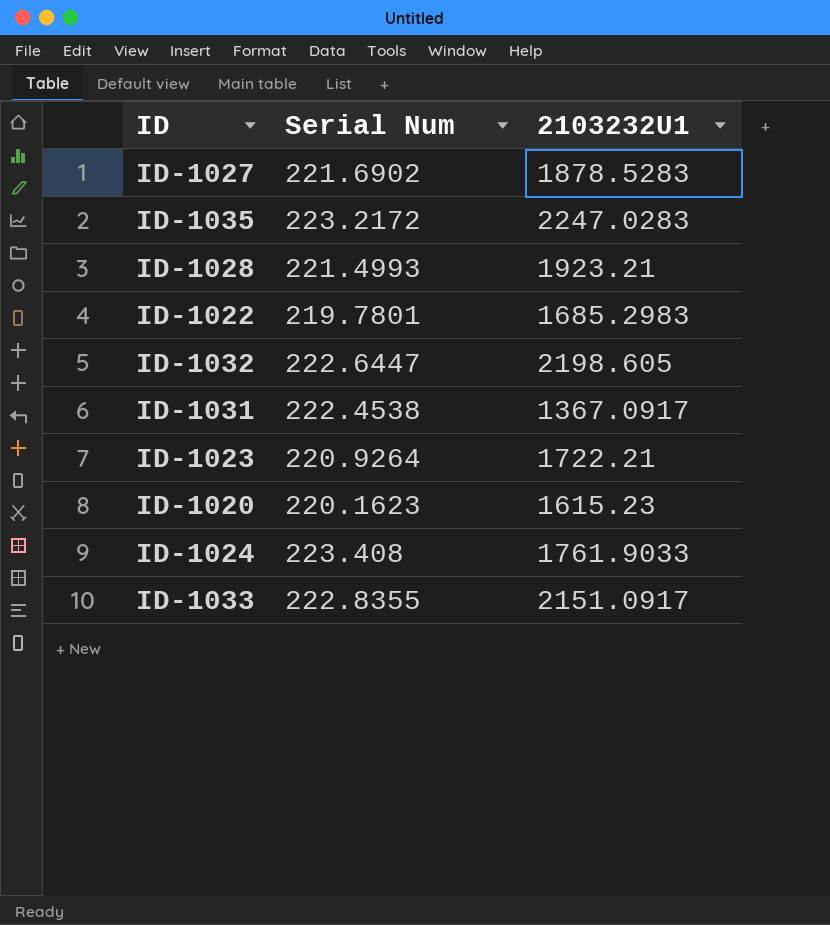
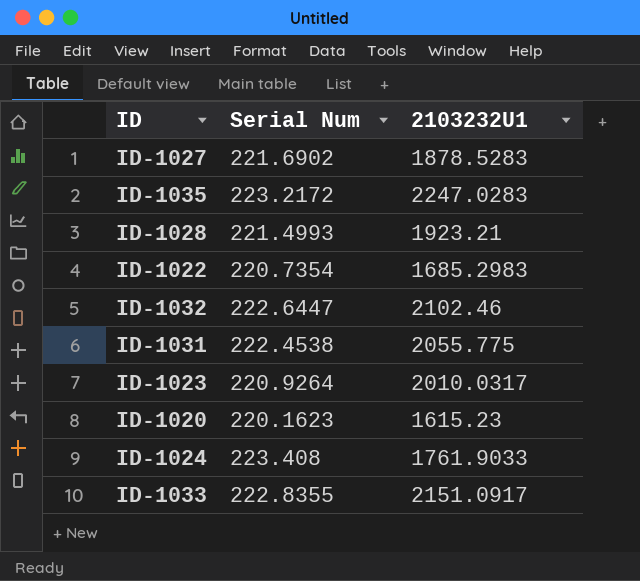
ID-1022 | Serial Num: 219.7801 -> 220.7354
ID-1032 | 2103232U1: 2198.605 -> 2102.46
ID-1031 | 2103232U1: 1367.0917 -> 2055.775
ID-1023 | 2103232U1: 1722.21 -> 2010.0317

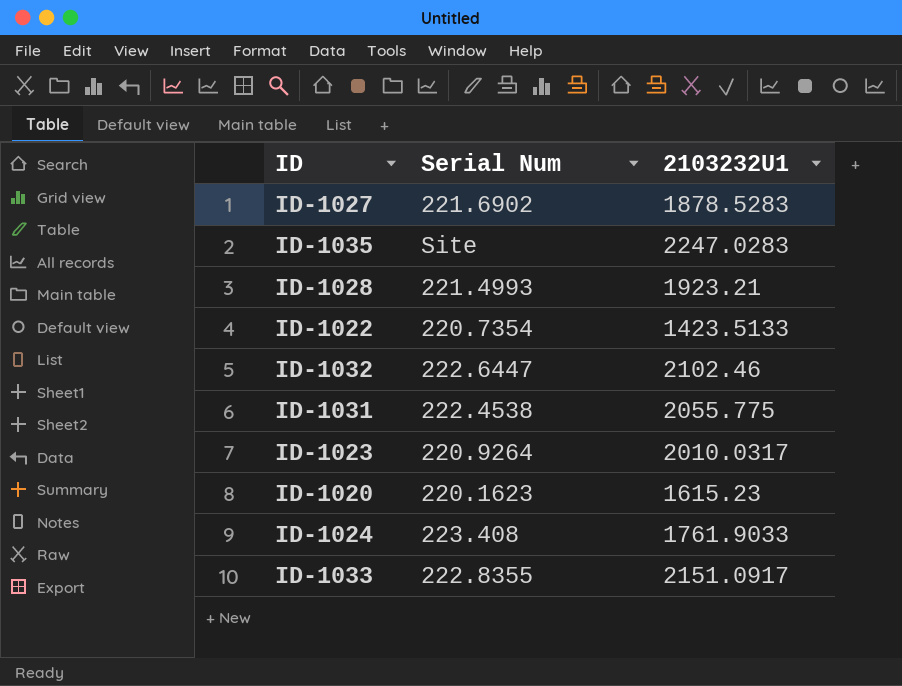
ID-1035 | Serial Num: 223.2172 -> Site
ID-1022 | 2103232U1: 1685.2983 -> 1423.5133

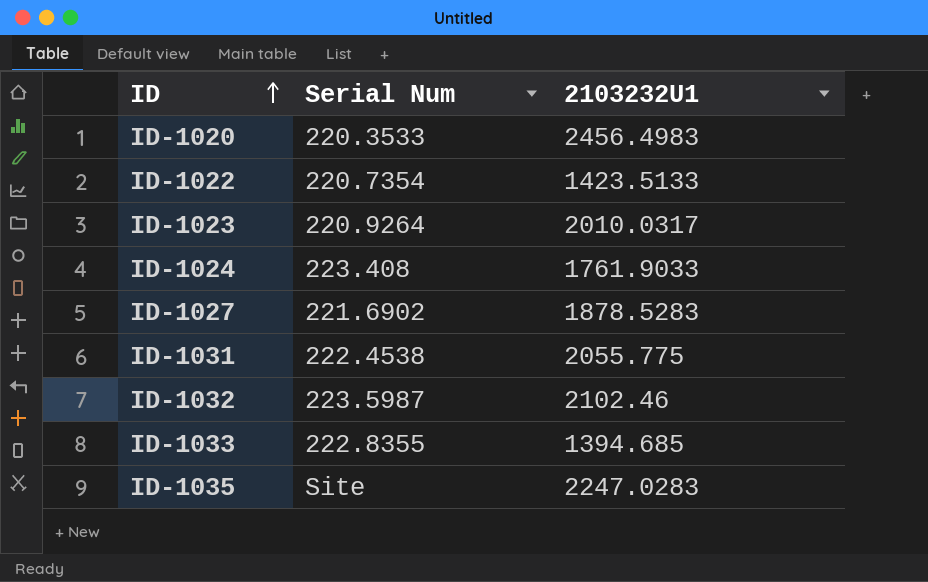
row order: none -> ID ascending
row ID-1028: 221.4993 | 1923.21 -> none
ID-1020 | Serial Num: 220.1623 -> 220.3533
ID-1020 | 2103232U1: 1615.23 -> 2456.4983
ID-1032 | Serial Num: 222.6447 -> 223.5987
ID-1033 | 2103232U1: 2151.0917 -> 1394.685

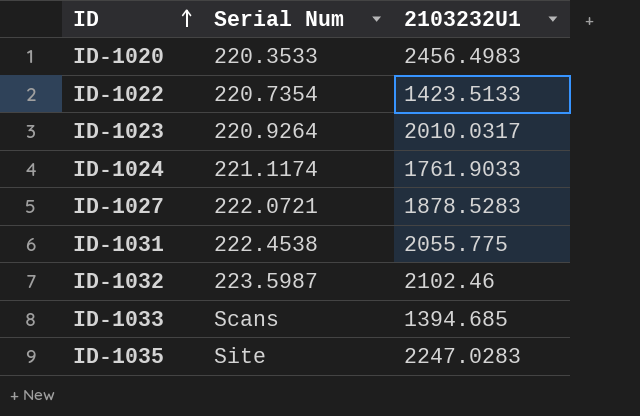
ID-1024 | Serial Num: 223.408 -> 221.1174
ID-1027 | Serial Num: 221.6902 -> 222.0721
ID-1033 | Serial Num: 222.8355 -> Scans

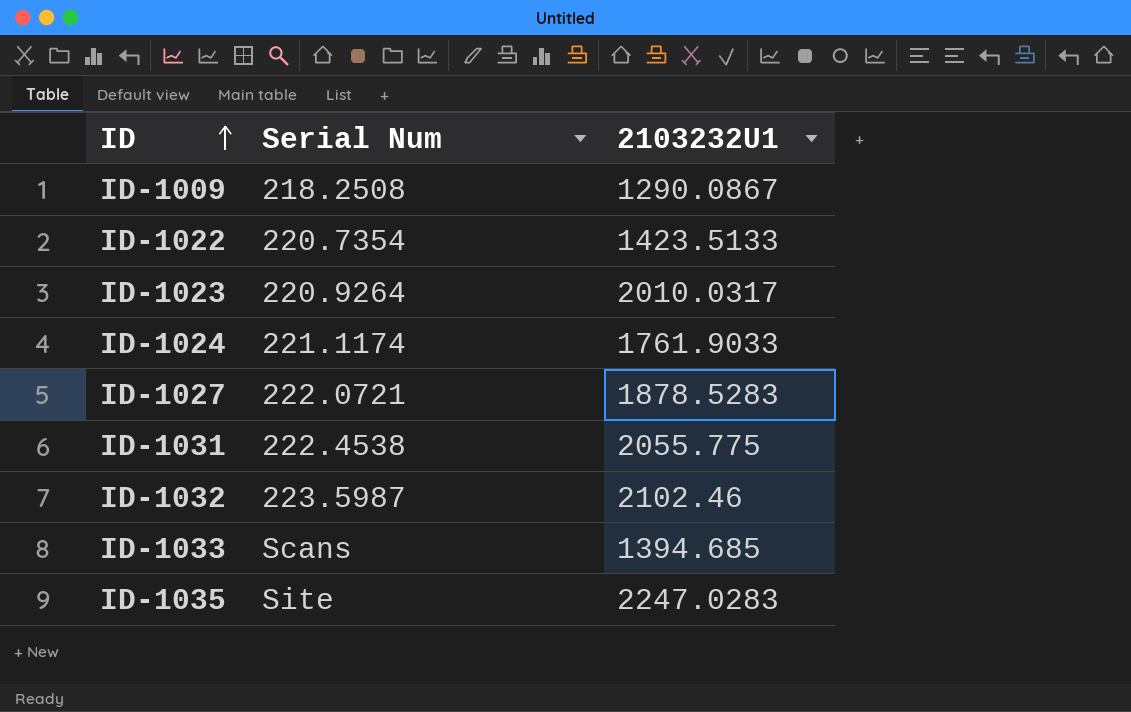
row ID-1020: 220.3533 | 2456.4983 -> none
row ID-1009: none -> 218.2508 | 1290.0867

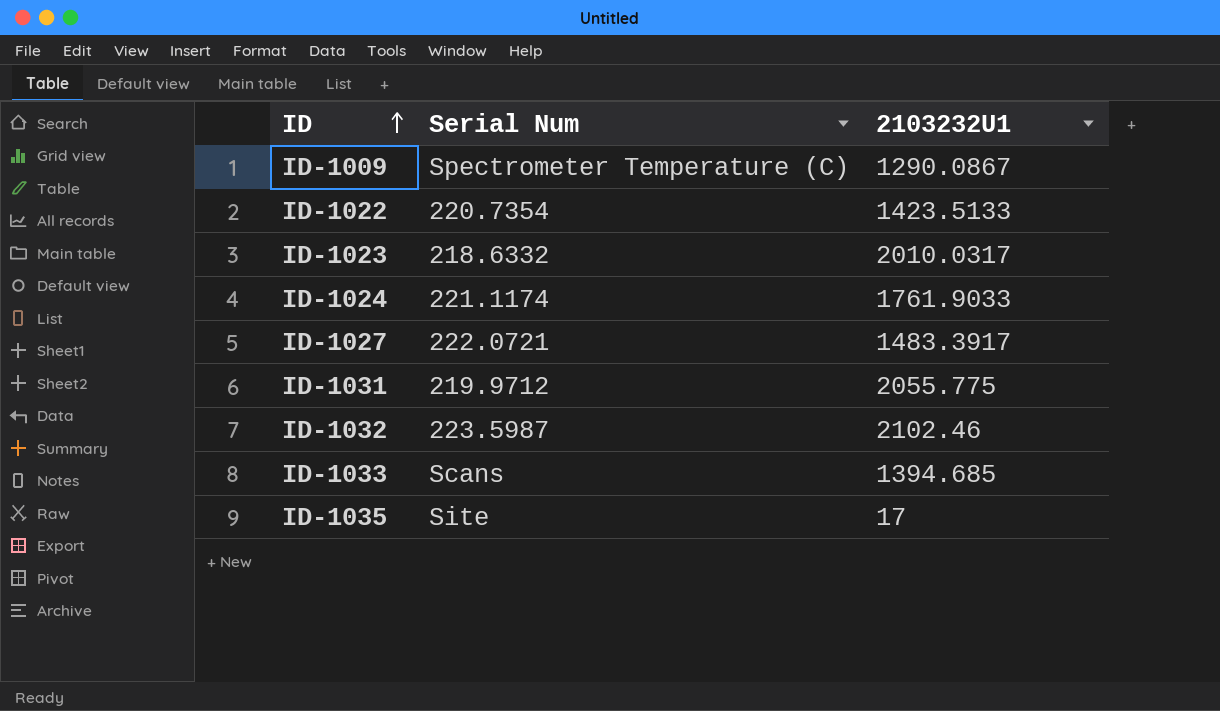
ID-1009 | Serial Num: 218.2508 -> Spectrometer Temperature (C)
ID-1023 | Serial Num: 220.9264 -> 218.6332
ID-1027 | 2103232U1: 1878.5283 -> 1483.3917
ID-1031 | Serial Num: 222.4538 -> 219.9712
ID-1035 | 2103232U1: 2247.0283 -> 17

